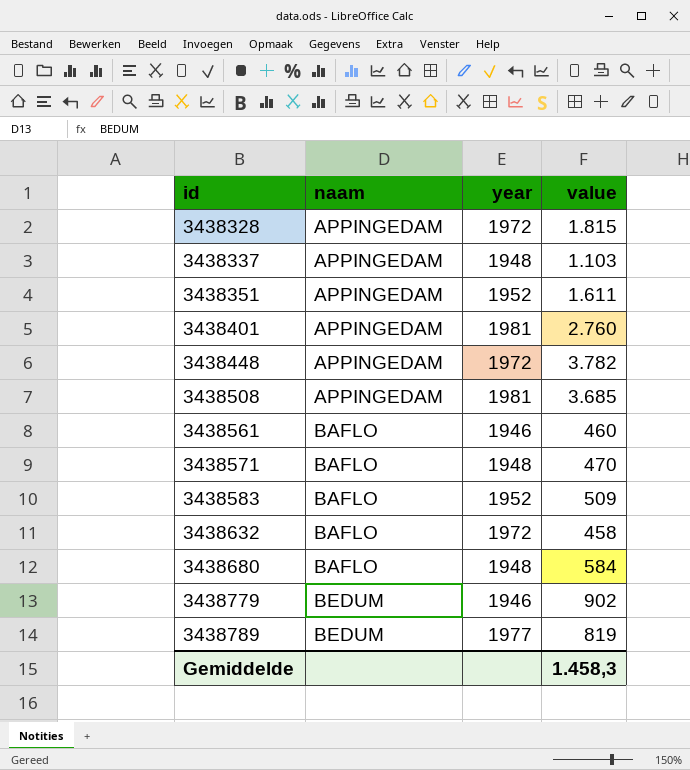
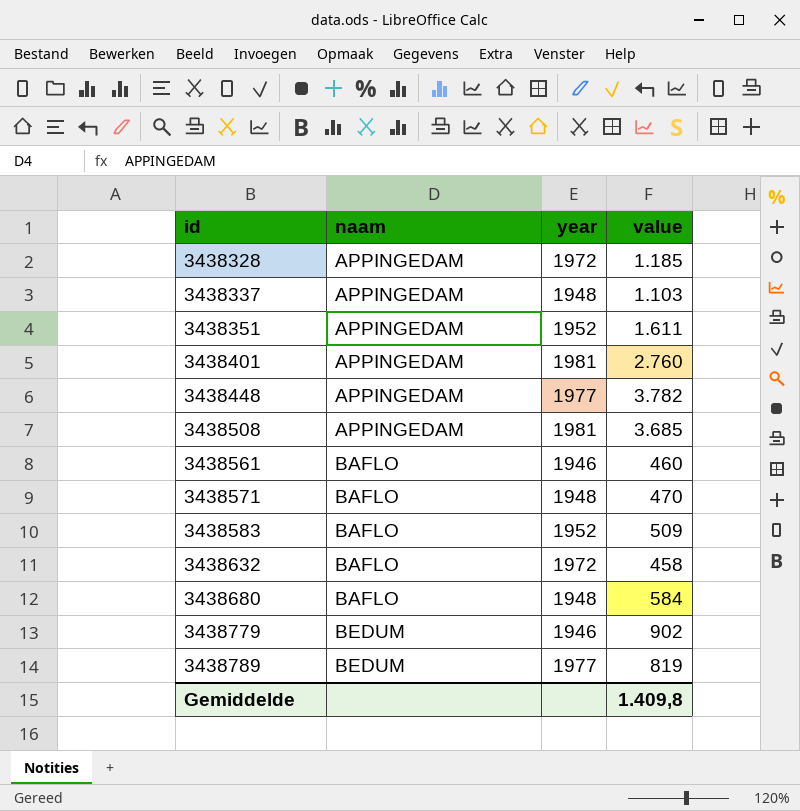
3438328 | value: 1.815 -> 1.185
3438448 | year: 1972 -> 1977
Gemiddelde | value: 1.458,3 -> 1.409,8

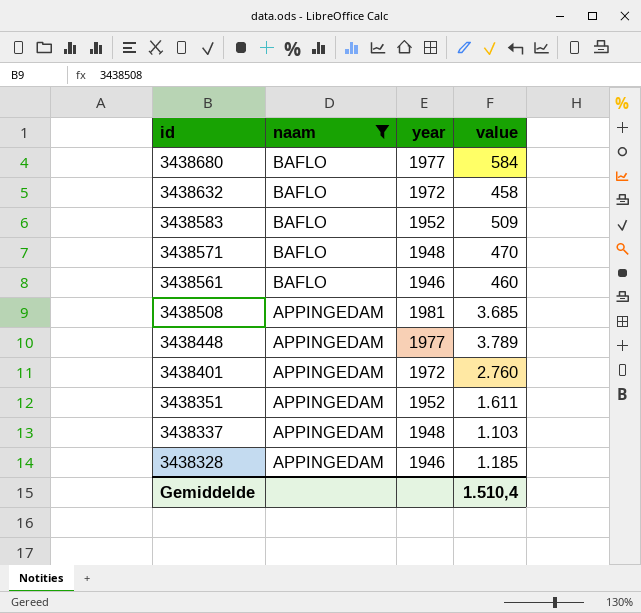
filter: none -> naam != BEDUM
row order: id ascending -> id descending
3438680 | year: 1948 -> 1977
3438448 | value: 3.782 -> 3.789
3438401 | year: 1981 -> 1972
3438328 | year: 1972 -> 1946
Gemiddelde | value: 1.409,8 -> 1.510,4

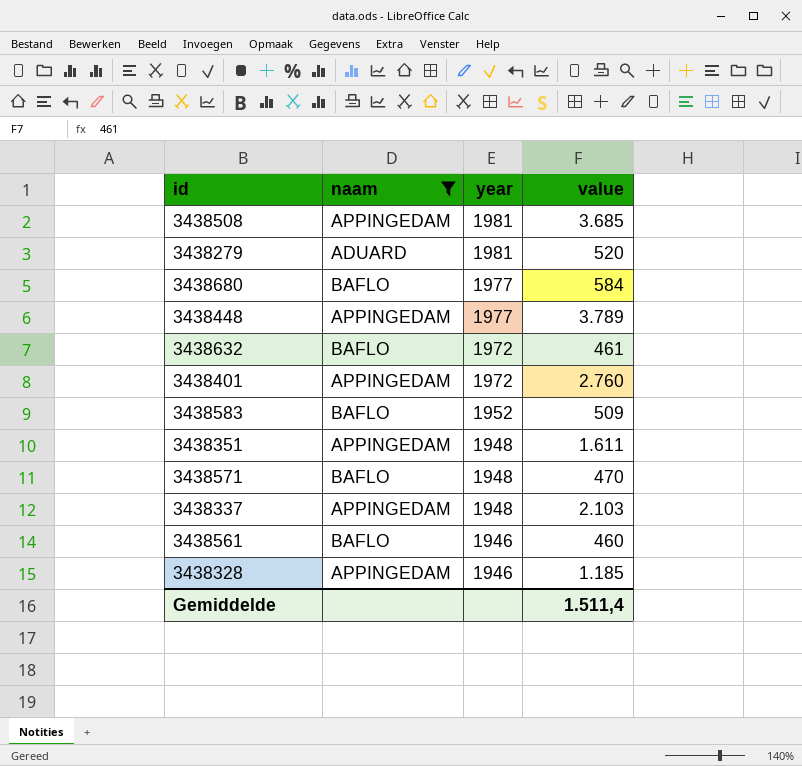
row order: id descending -> year descending
row 3438279: none -> ADUARD | 1981 | 520
3438632 | value: 458 -> 461
3438351 | year: 1952 -> 1948
3438337 | value: 1.103 -> 2.103
Gemiddelde | value: 1.510,4 -> 1.511,4

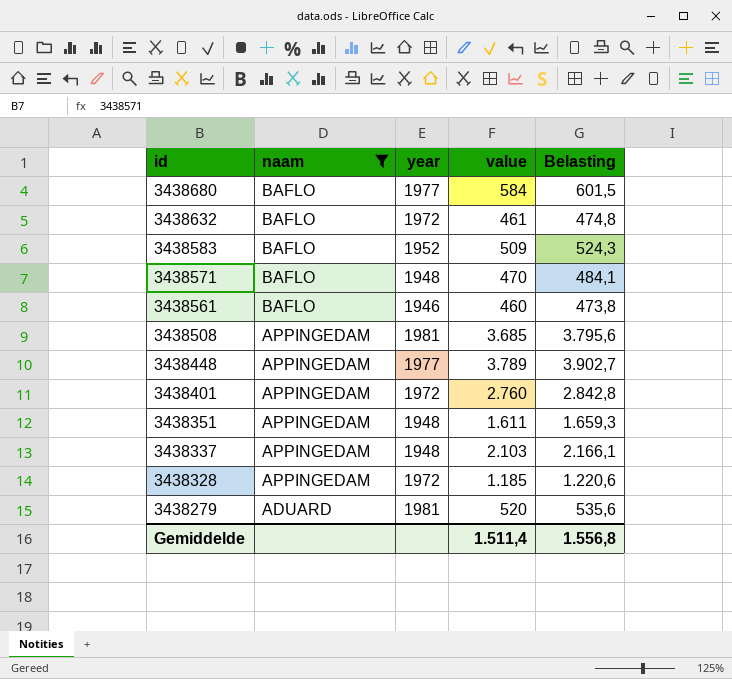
row order: year descending -> id descending
column Belasting | formula: none -> [value] * 1,03
3438328 | year: 1946 -> 1972

